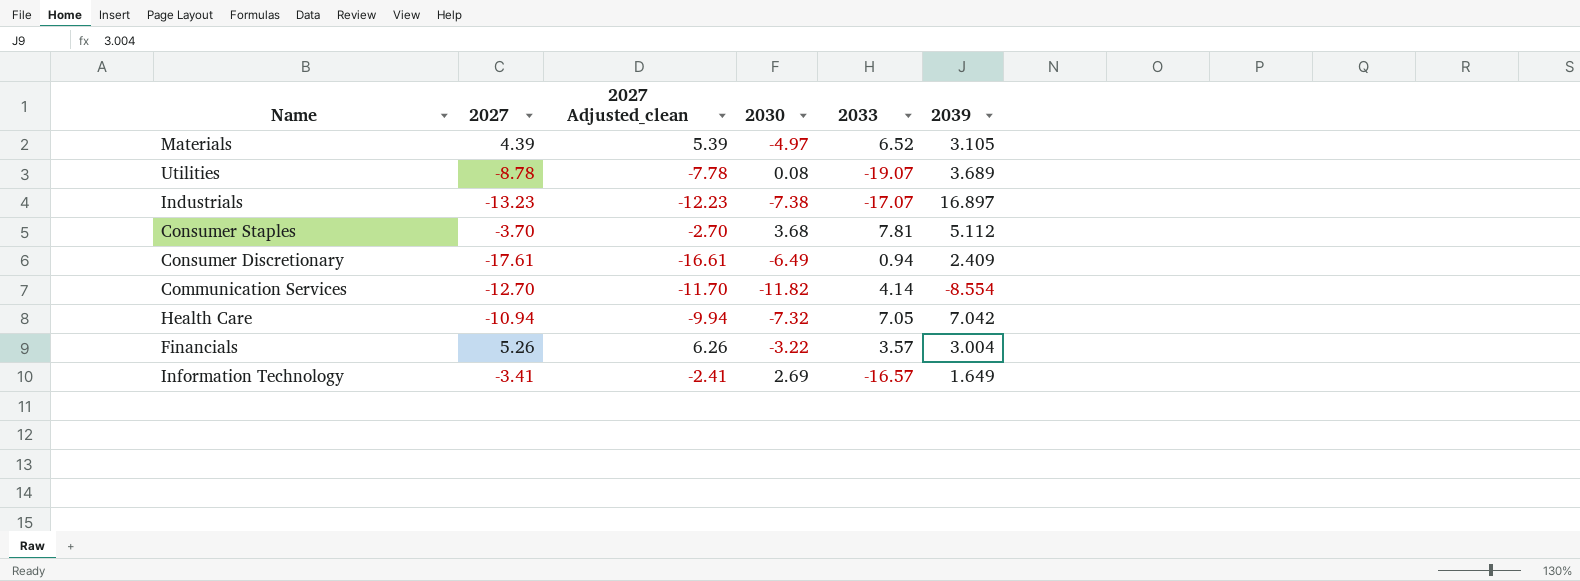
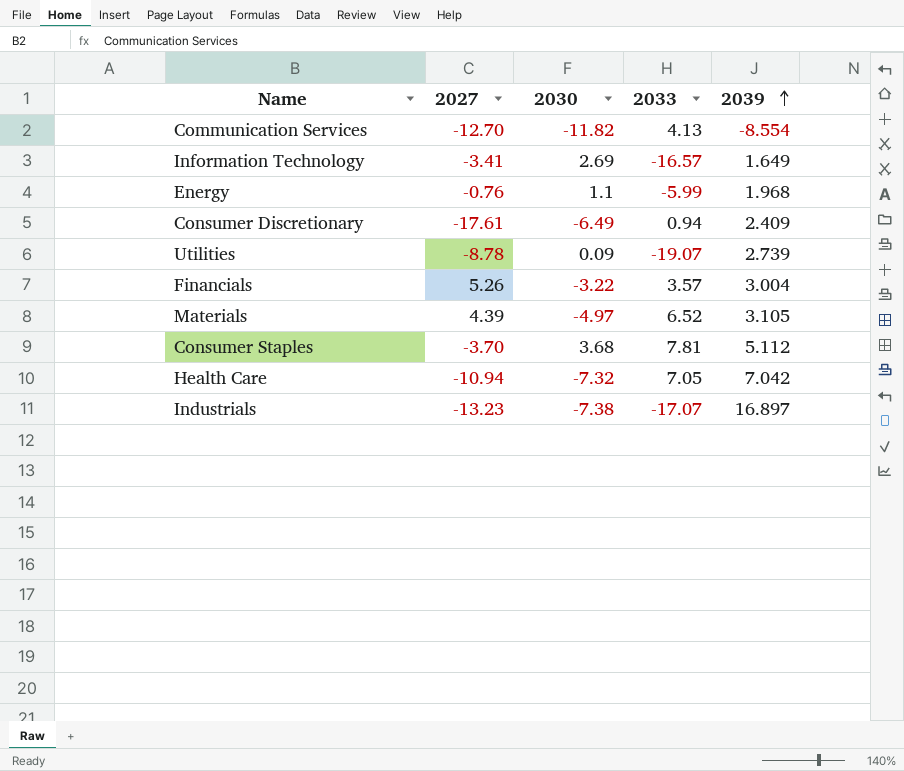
row order: none -> 2039 ascending
column 2027 Adjusted_clean | formula: [2027] + 1 -> none
Communication Services | 2033: 4.14 -> 4.13
row Energy: none -> -0.76 | 1.1 | -5.99 | 1.968
Utilities | 2030: 0.08 -> 0.09
Utilities | 2039: 3.689 -> 2.739

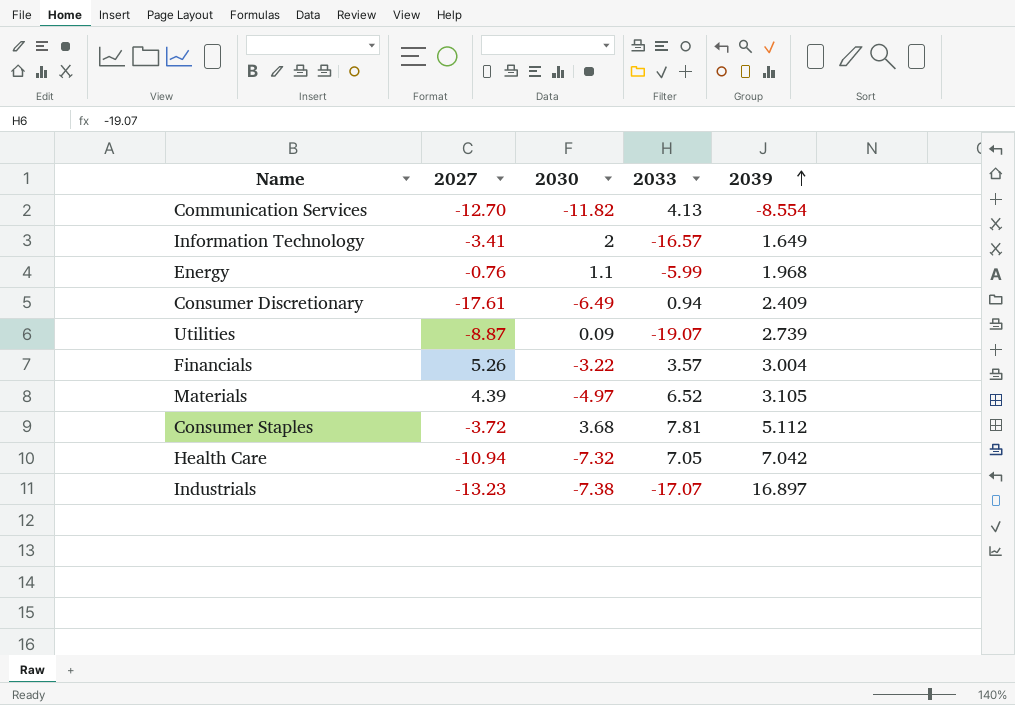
Information Technology | 2030: 2.69 -> 2
Utilities | 2027: -8.78 -> -8.87
Consumer Staples | 2027: -3.70 -> -3.72

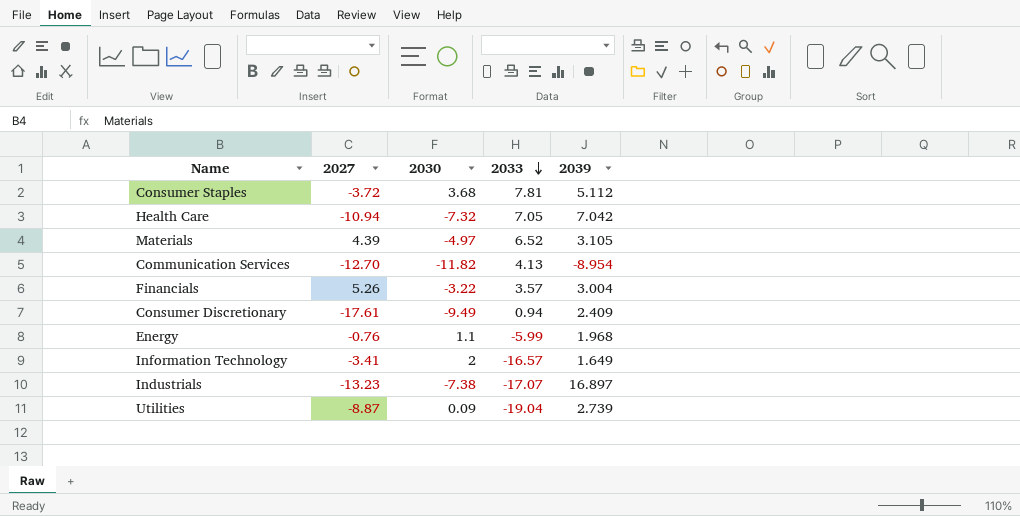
row order: 2039 ascending -> 2033 descending
Communication Services | 2039: -8.554 -> -8.954
Consumer Discretionary | 2030: -6.49 -> -9.49
Utilities | 2033: -19.07 -> -19.04

